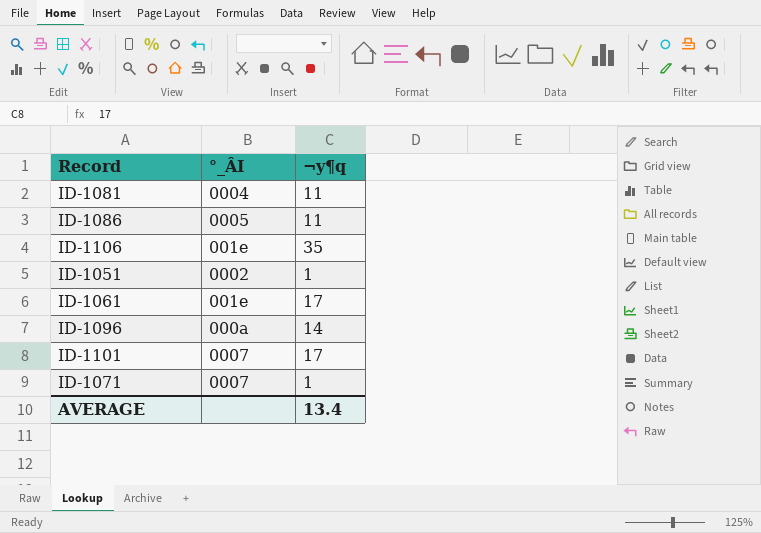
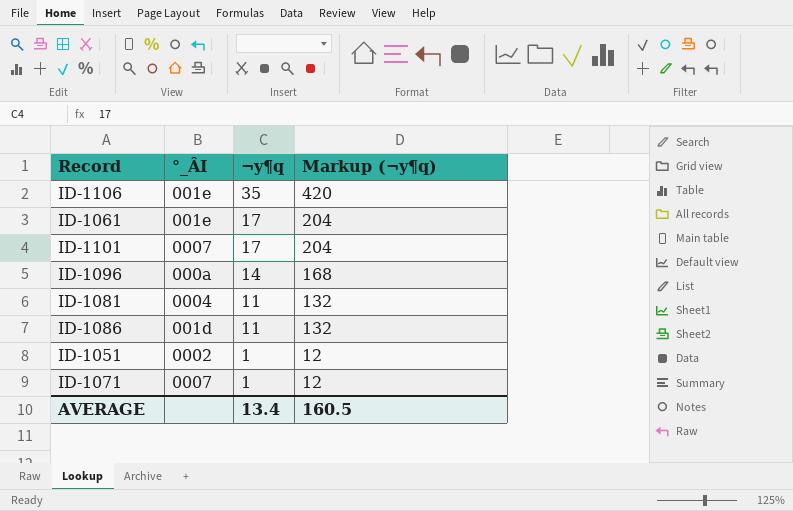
row order: none -> ¬y¶q descending
column Markup (¬y¶q) | formula: none -> [¬y¶q] * 12
ID-1086 | °_ÂI: 0005 -> 001d

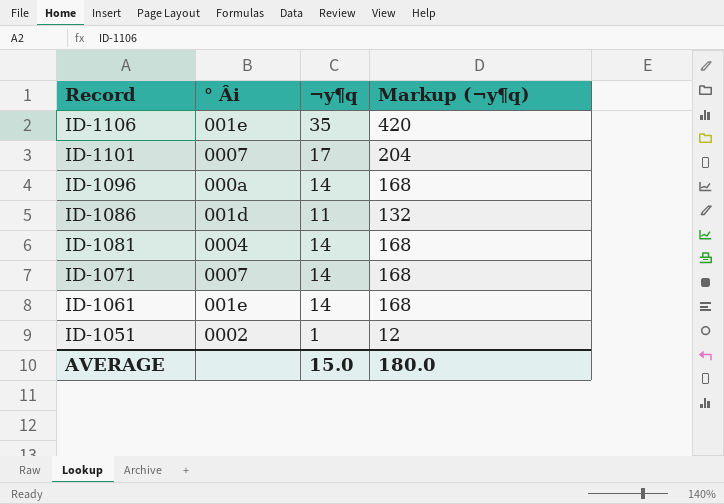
row order: ¬y¶q descending -> Record descending
column name: °_ÂI -> ° Âi
ID-1081 | ¬y¶q: 11 -> 14
ID-1081 | Markup (¬y¶q): 132 -> 168
ID-1071 | ¬y¶q: 1 -> 14
ID-1071 | Markup (¬y¶q): 12 -> 168
ID-1061 | ¬y¶q: 17 -> 14
ID-1061 | Markup (¬y¶q): 204 -> 168
AVERAGE | ¬y¶q: 13.4 -> 15.0
AVERAGE | Markup (¬y¶q): 160.5 -> 180.0

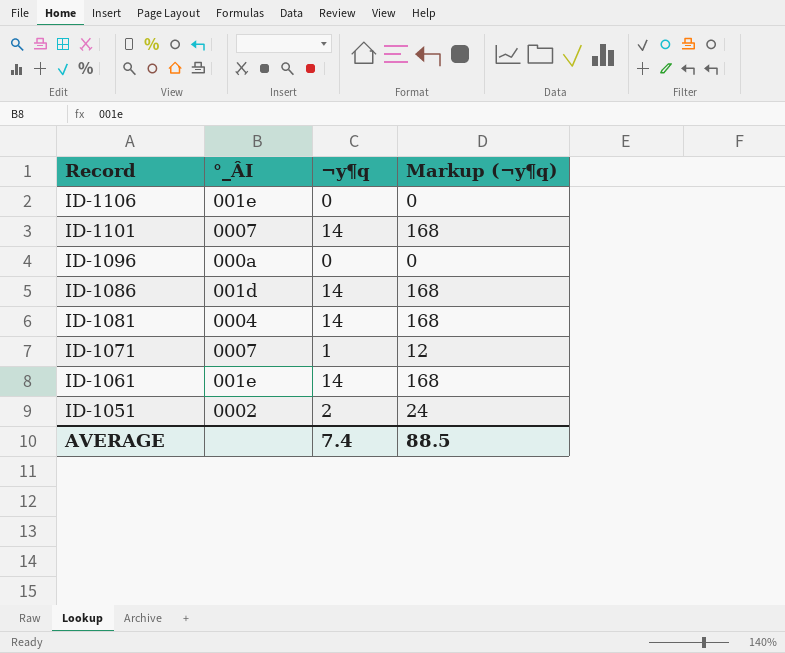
column name: ° Âi -> °_ÂI
ID-1106 | ¬y¶q: 35 -> 0
ID-1106 | Markup (¬y¶q): 420 -> 0
ID-1101 | ¬y¶q: 17 -> 14
ID-1101 | Markup (¬y¶q): 204 -> 168
ID-1096 | ¬y¶q: 14 -> 0
ID-1096 | Markup (¬y¶q): 168 -> 0
ID-1086 | ¬y¶q: 11 -> 14
ID-1086 | Markup (¬y¶q): 132 -> 168
ID-1071 | ¬y¶q: 14 -> 1
ID-1071 | Markup (¬y¶q): 168 -> 12
ID-1051 | ¬y¶q: 1 -> 2
ID-1051 | Markup (¬y¶q): 12 -> 24
AVERAGE | ¬y¶q: 15.0 -> 7.4
AVERAGE | Markup (¬y¶q): 180.0 -> 88.5

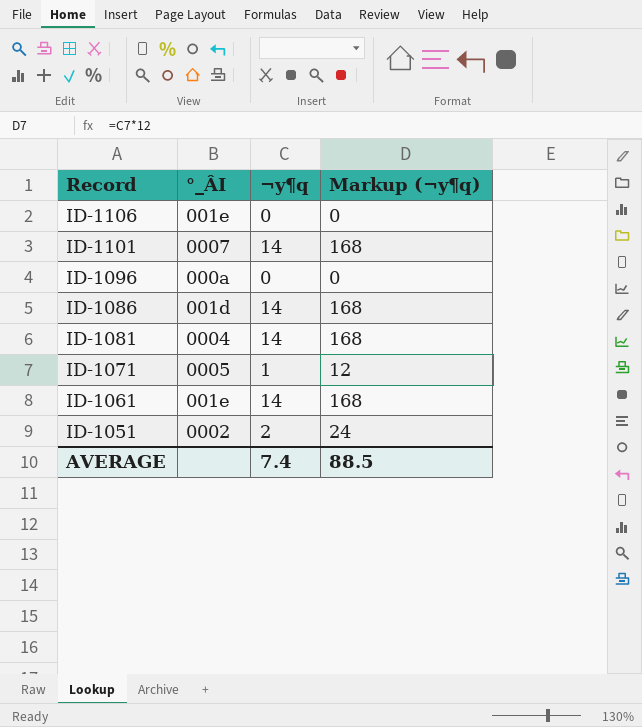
ID-1071 | °_ÂI: 0007 -> 0005

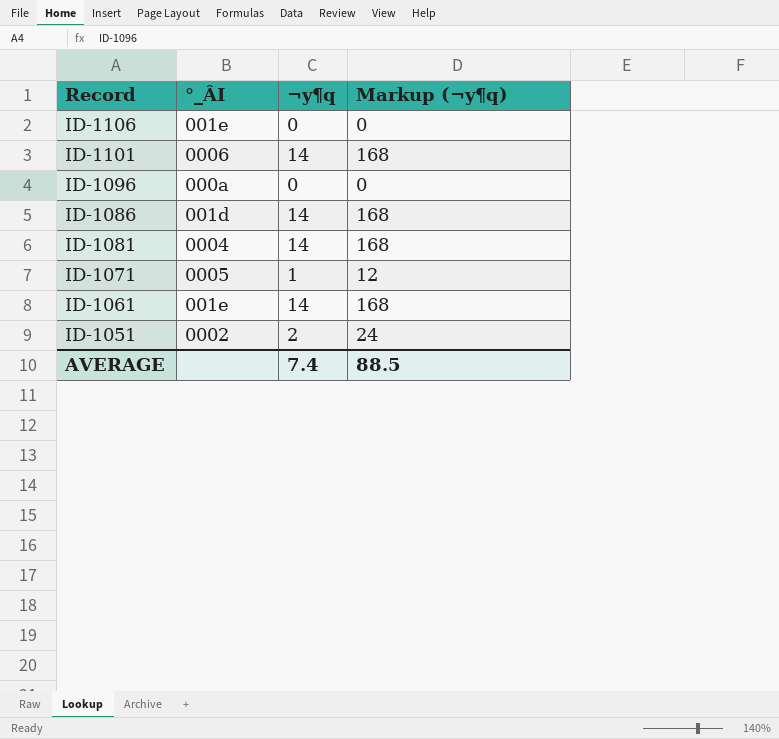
ID-1101 | °_ÂI: 0007 -> 0006

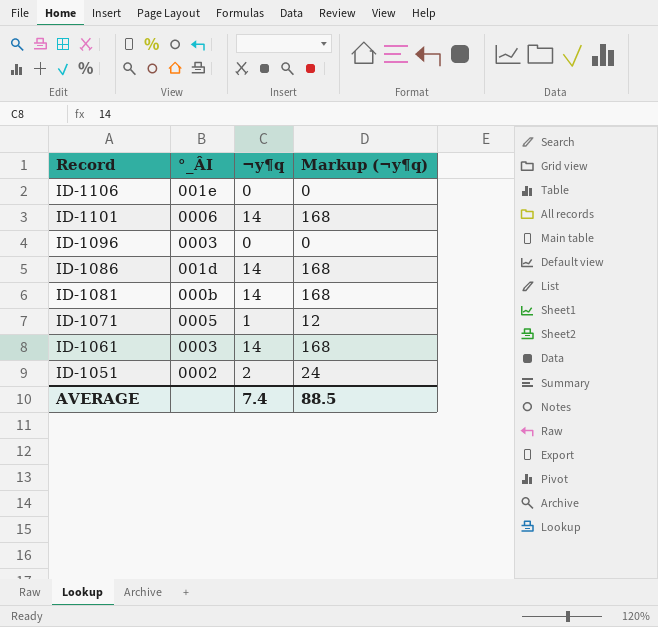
ID-1096 | °_ÂI: 000a -> 0003
ID-1081 | °_ÂI: 0004 -> 000b
ID-1061 | °_ÂI: 001e -> 0003

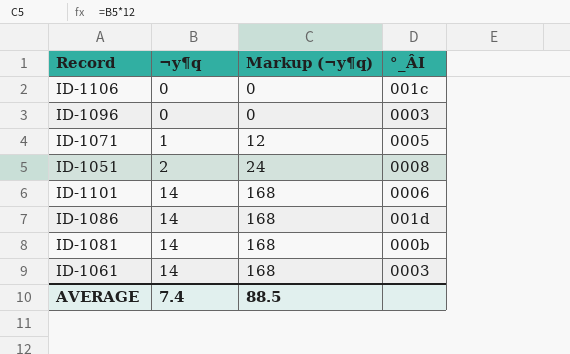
row order: Record descending -> ¬y¶q ascending
column °_ÂI | position: 2 -> 4
ID-1106 | °_ÂI: 001e -> 001c
ID-1051 | °_ÂI: 0002 -> 0008

